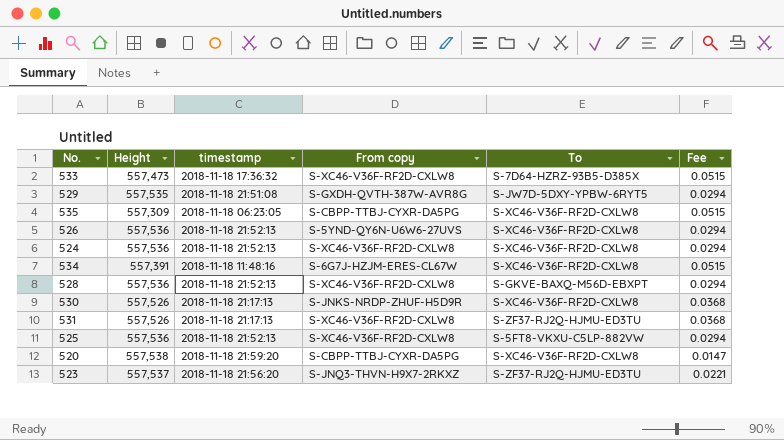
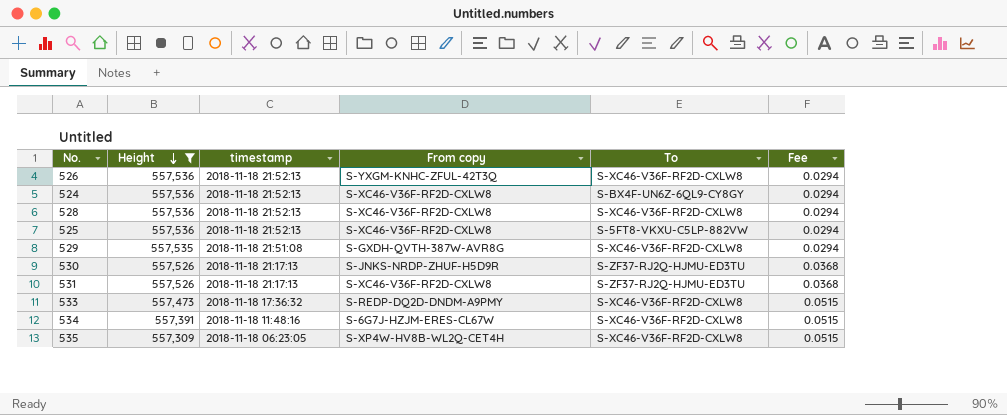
filter: none -> Height <= 557,536
row order: none -> Height descending
526 | From copy: S-5YND-QY6N-U6W6-27UVS -> S-YXGM-KNHC-ZFUL-42T3Q
524 | To: S-XC46-V36F-RF2D-CXLW8 -> S-BX4F-UN6Z-6QL9-CY8GY
528 | To: S-GKVE-BAXQ-M56D-EBXPT -> S-XC46-V36F-RF2D-CXLW8
529 | To: S-JW7D-5DXY-YPBW-6RYT5 -> S-XC46-V36F-RF2D-CXLW8
530 | To: S-XC46-V36F-RF2D-CXLW8 -> S-ZF37-RJ2Q-HJMU-ED3TU
533 | From copy: S-XC46-V36F-RF2D-CXLW8 -> S-REDP-DQ2D-DNDM-A9PMY
533 | To: S-7D64-HZRZ-93B5-D385X -> S-XC46-V36F-RF2D-CXLW8
535 | From copy: S-CBPP-TTBJ-CYXR-DA5PG -> S-XP4W-HV8B-WL2Q-CET4H

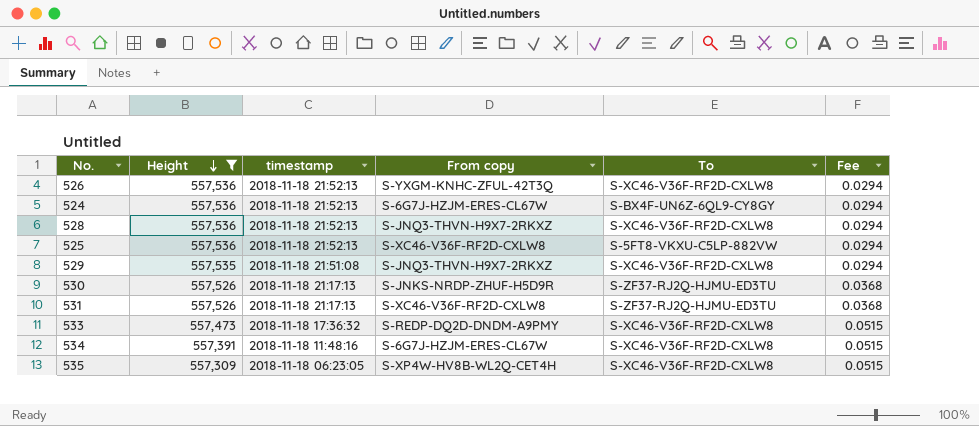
524 | From copy: S-XC46-V36F-RF2D-CXLW8 -> S-6G7J-HZJM-ERES-CL67W
528 | From copy: S-XC46-V36F-RF2D-CXLW8 -> S-JNQ3-THVN-H9X7-2RKXZ
529 | From copy: S-GXDH-QVTH-387W-AVR8G -> S-JNQ3-THVN-H9X7-2RKXZ

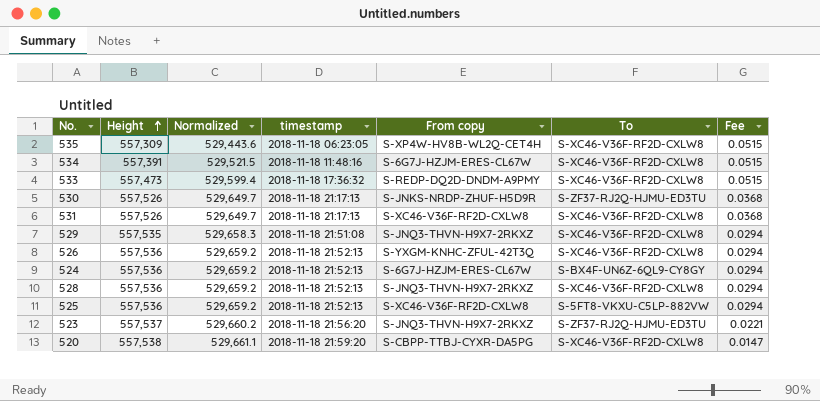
filter: Height <= 557,536 -> none
row order: Height descending -> Height ascending
column Normalized | formula: none -> [Height] * 0.95
531 | To: S-ZF37-RJ2Q-HJMU-ED3TU -> S-XC46-V36F-RF2D-CXLW8

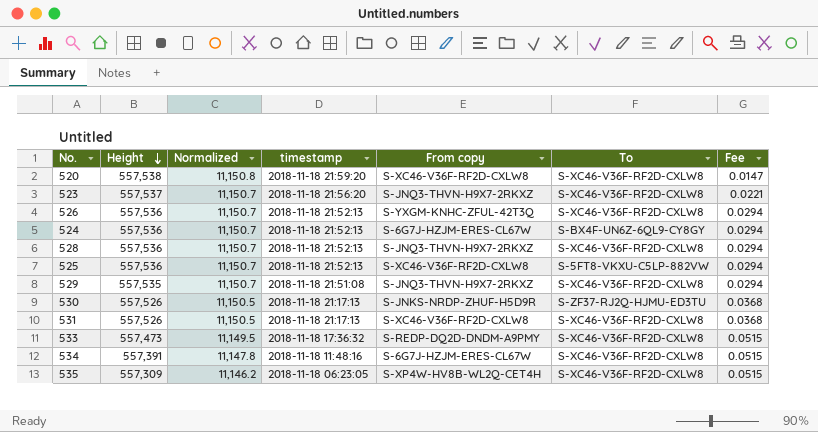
row order: Height ascending -> Height descending
column Normalized | formula: [Height] * 0.95 -> [Height] * 0.02
520 | From copy: S-CBPP-TTBJ-CYXR-DA5PG -> S-XC46-V36F-RF2D-CXLW8
523 | To: S-ZF37-RJ2Q-HJMU-ED3TU -> S-XC46-V36F-RF2D-CXLW8

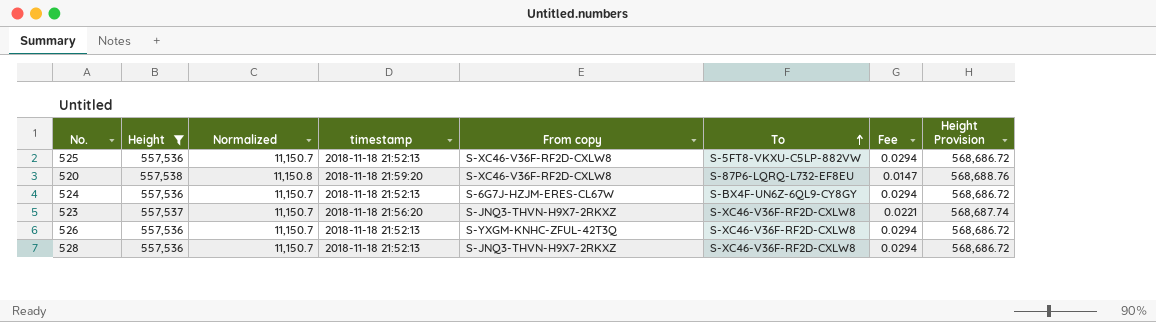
filter: none -> Height >= 557,536
row order: Height descending -> To ascending
column Height Provision | formula: none -> [Height] * 1.02
520 | To: S-XC46-V36F-RF2D-CXLW8 -> S-87P6-LQRQ-L732-EF8EU

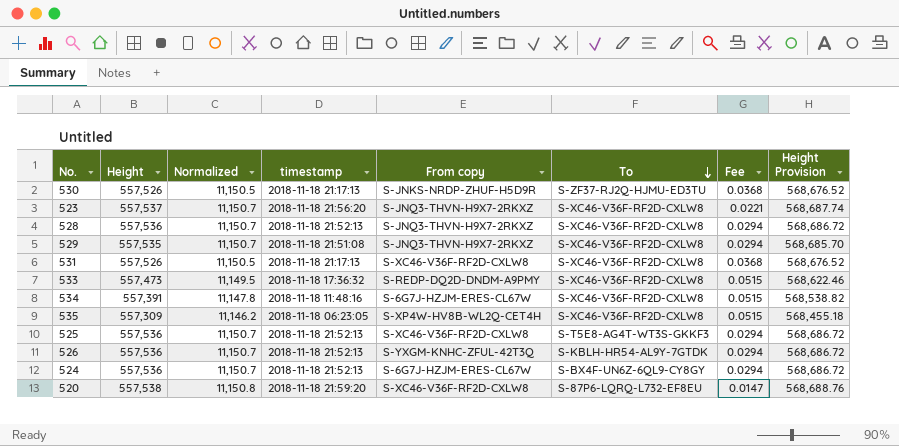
filter: Height >= 557,536 -> none
row order: To ascending -> To descending
525 | To: S-5FT8-VKXU-C5LP-882VW -> S-T5E8-AG4T-WT3S-GKKF3
526 | To: S-XC46-V36F-RF2D-CXLW8 -> S-KBLH-HR54-AL9Y-7GTDK

